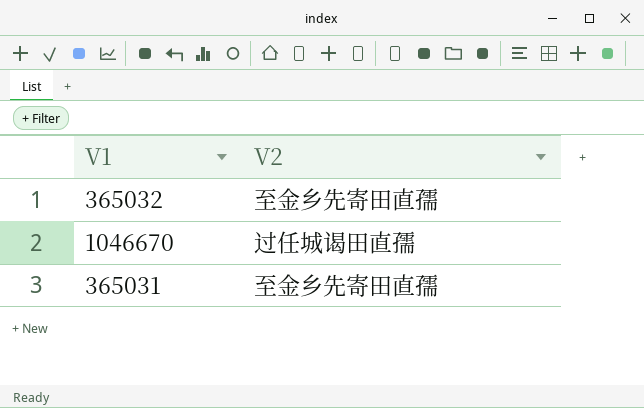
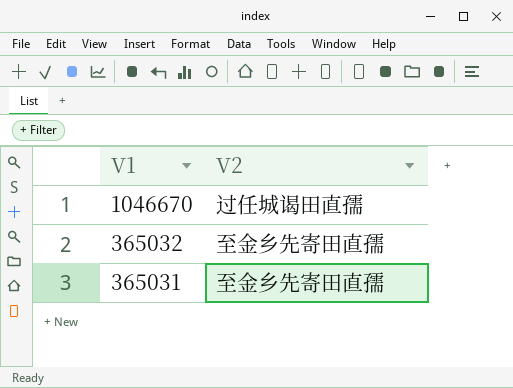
row order: none -> V1 descending

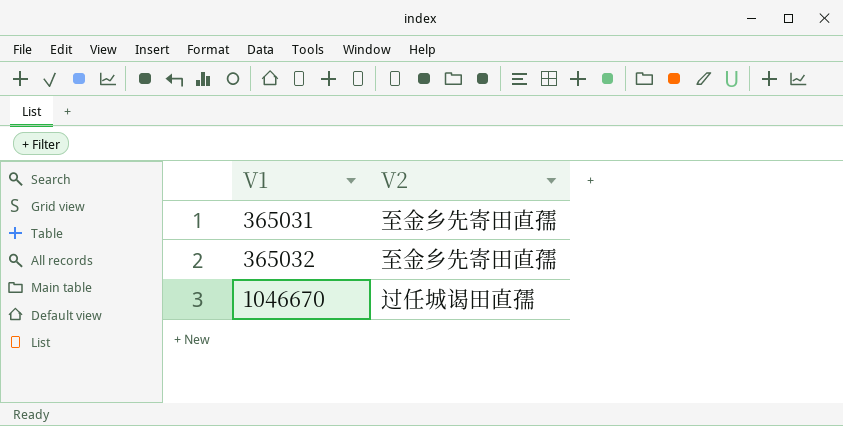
row order: V1 descending -> V1 ascending

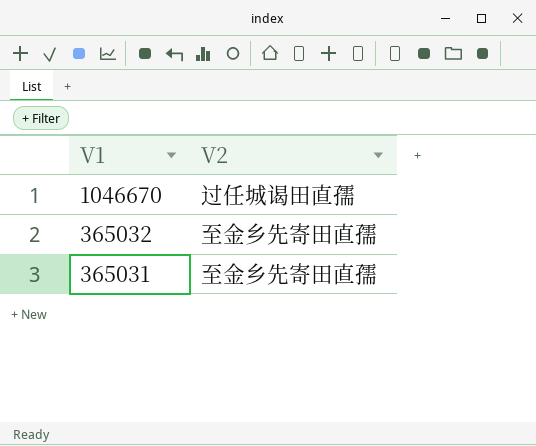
row order: V1 ascending -> V1 descending

